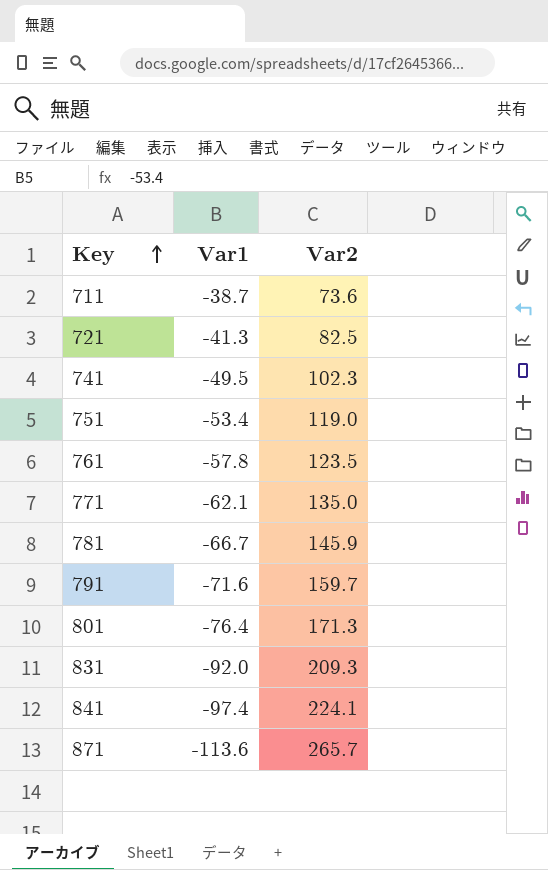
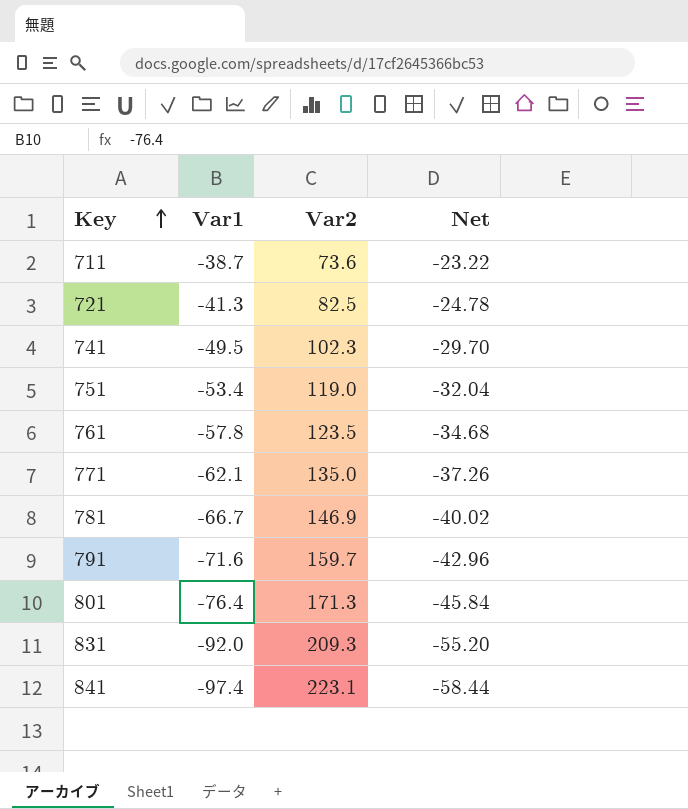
column Net | formula: none -> [Var1] * 0.6
row 871: -113.6 | 265.7 -> none
781 | Var2: 145.9 -> 146.9
841 | Var2: 224.1 -> 223.1

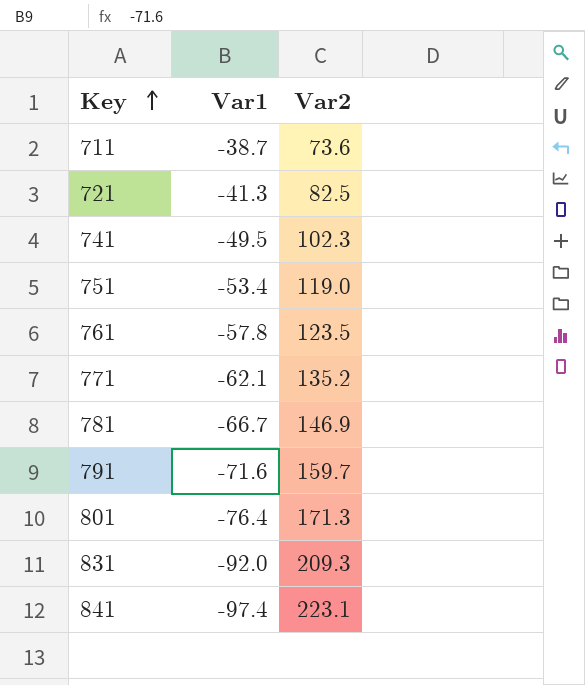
column Net | formula: [Var1] * 0.6 -> none
771 | Var2: 135.0 -> 135.2

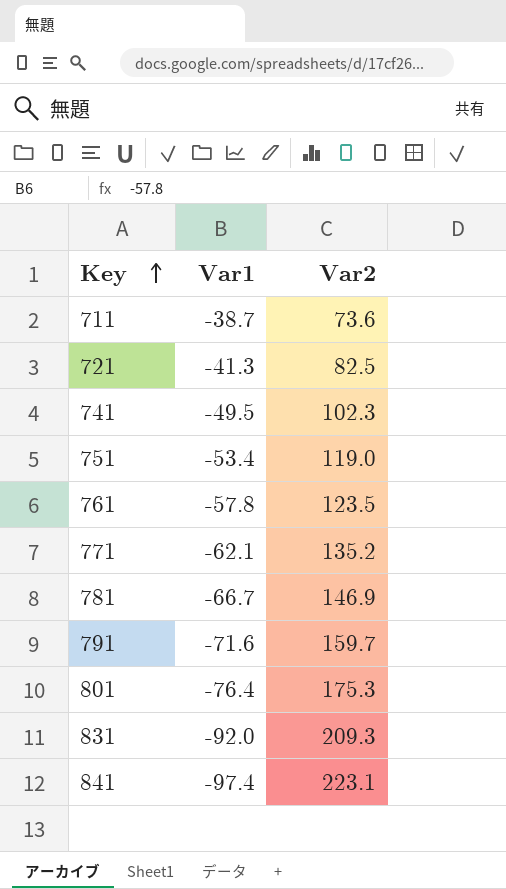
801 | Var2: 171.3 -> 175.3

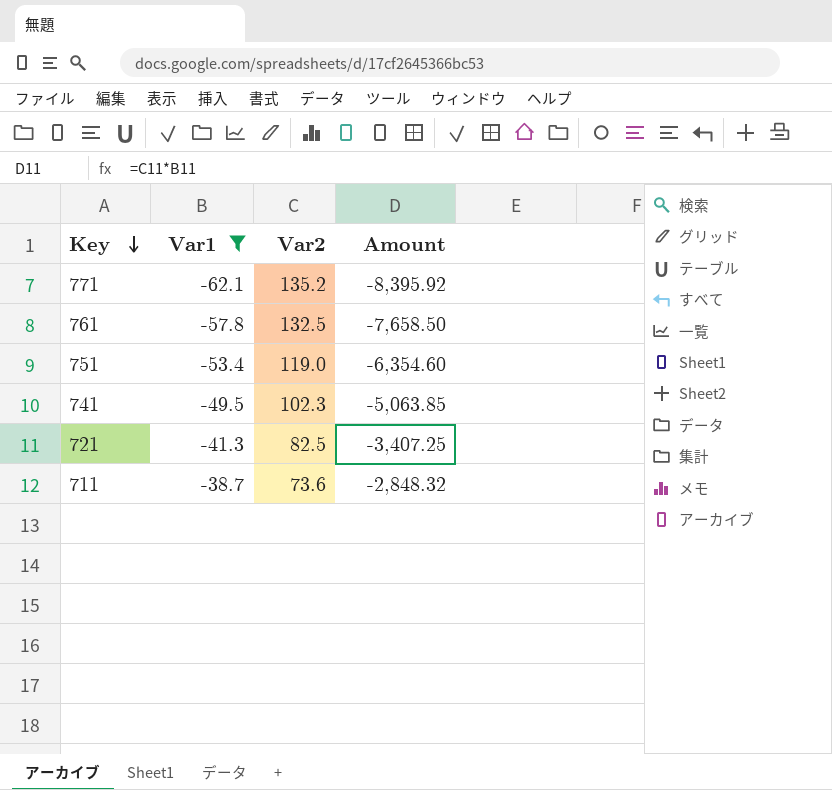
filter: none -> Var1 >= -62.1
row order: Key ascending -> Key descending
column Amount | formula: none -> [Var1] * [Var2]
761 | Var2: 123.5 -> 132.5

